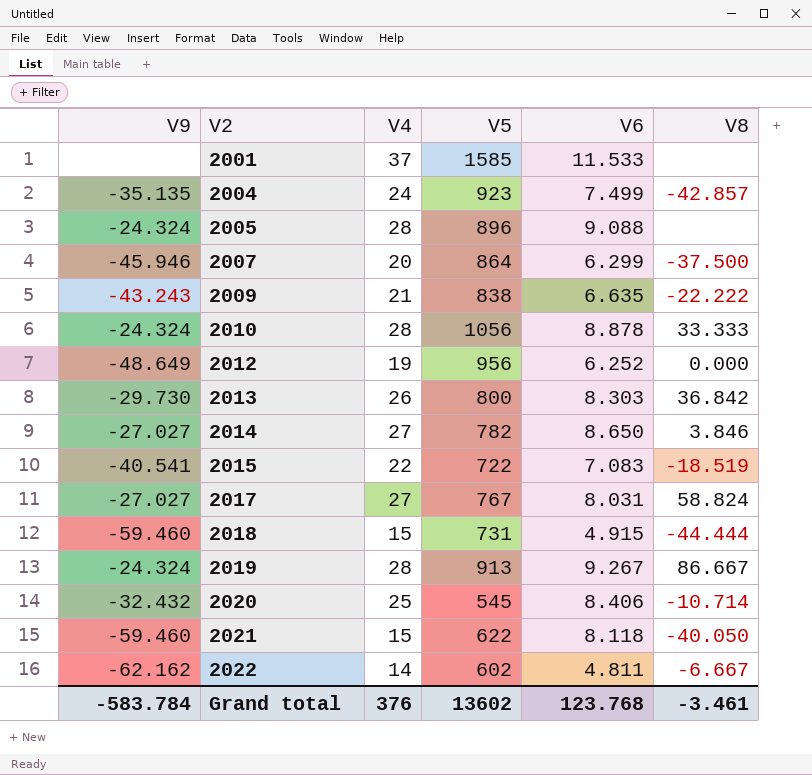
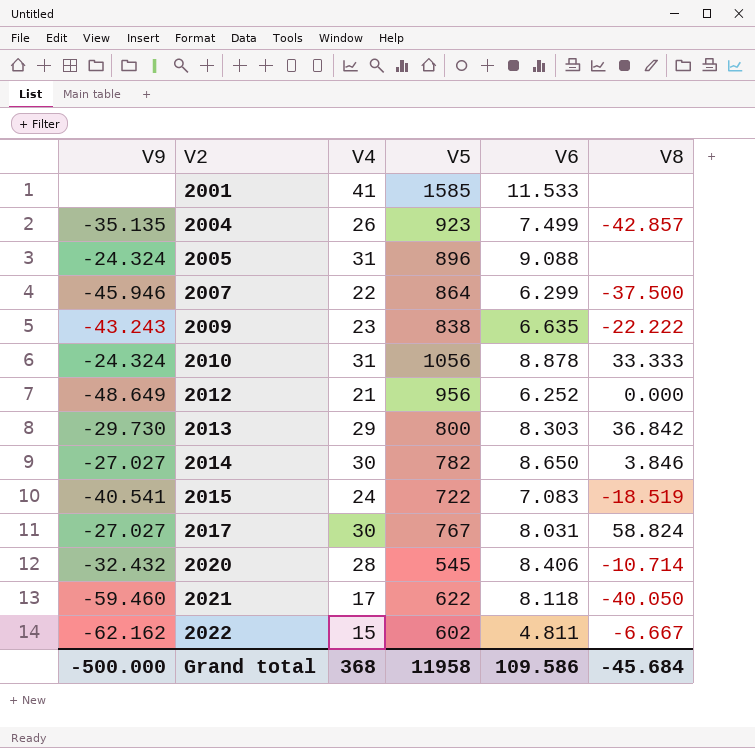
row 2018: -59.460 | 15 | 731 | 4.915 | -44.444 -> none
row 2019: -24.324 | 28 | 913 | 9.267 | 86.667 -> none
2001 | V4: 37 -> 41
2004 | V4: 24 -> 26
2005 | V4: 28 -> 31
2007 | V4: 20 -> 22
2009 | V4: 21 -> 23
2010 | V4: 28 -> 31
2012 | V4: 19 -> 21
2013 | V4: 26 -> 29
2014 | V4: 27 -> 30
2015 | V4: 22 -> 24
2017 | V4: 27 -> 30
2020 | V4: 25 -> 28
2021 | V4: 15 -> 17
2022 | V4: 14 -> 15
Grand total | V9: -583.784 -> -500.000
Grand total | V4: 376 -> 368
Grand total | V5: 13602 -> 11958
Grand total | V6: 123.768 -> 109.586
Grand total | V8: -3.461 -> -45.684

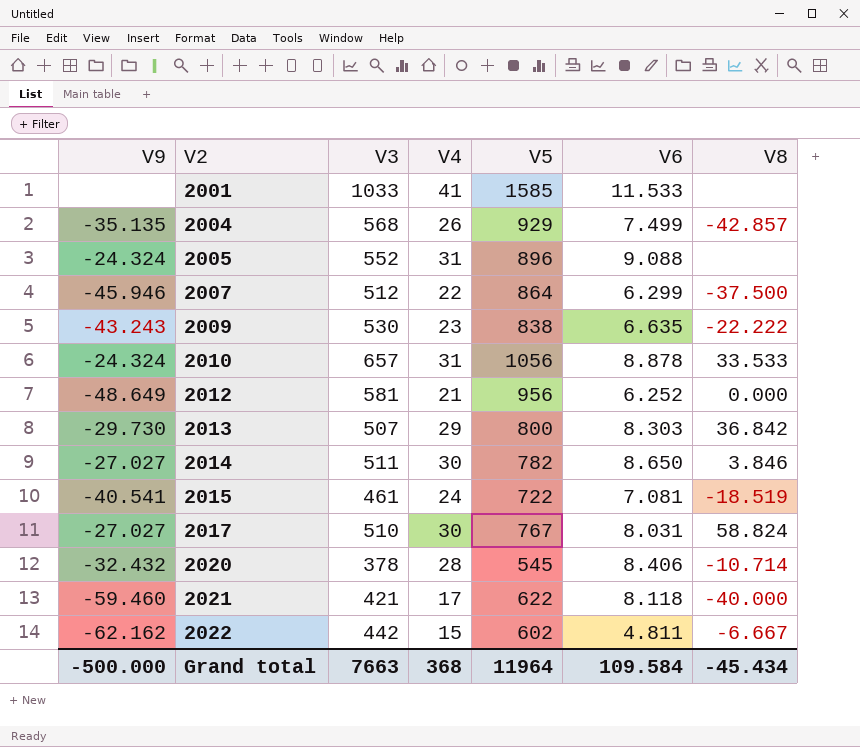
column V3 | position: none -> 3
2004 | V5: 923 -> 929
2010 | V8: 33.333 -> 33.533
2015 | V6: 7.083 -> 7.081
2021 | V8: -40.050 -> -40.000
Grand total | V5: 11958 -> 11964
Grand total | V6: 109.586 -> 109.584
Grand total | V8: -45.684 -> -45.434

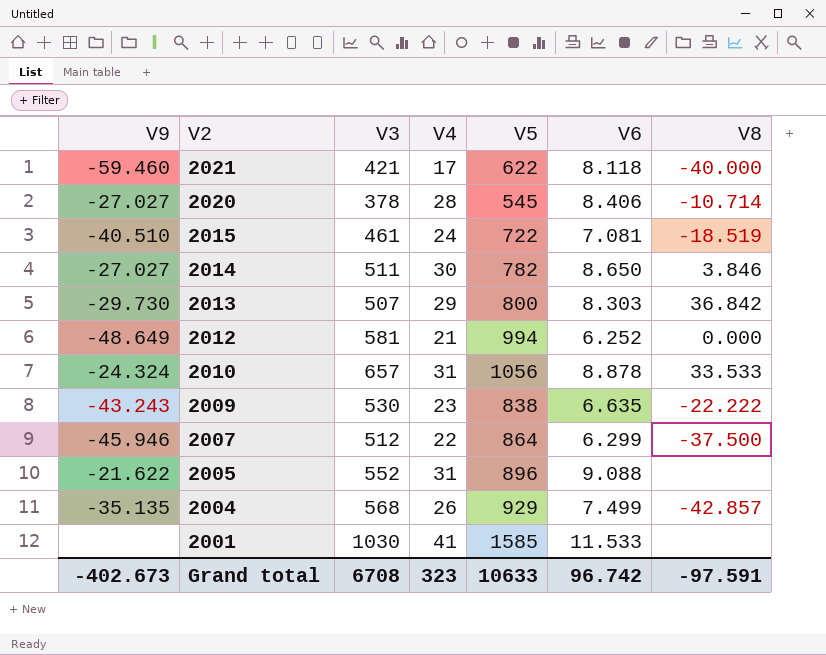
row order: V2 ascending -> V2 descending
row 2017: -27.027 | 510 | 30 | 767 | 8.031 | 58.824 -> none
row 2022: -62.162 | 442 | 15 | 602 | 4.811 | -6.667 -> none
2020 | V9: -32.432 -> -27.027
2015 | V9: -40.541 -> -40.510
2012 | V5: 956 -> 994
2005 | V9: -24.324 -> -21.622
2001 | V3: 1033 -> 1030
Grand total | V9: -500.000 -> -402.673
Grand total | V3: 7663 -> 6708
Grand total | V4: 368 -> 323
Grand total | V5: 11964 -> 10633
Grand total | V6: 109.584 -> 96.742
Grand total | V8: -45.434 -> -97.591

